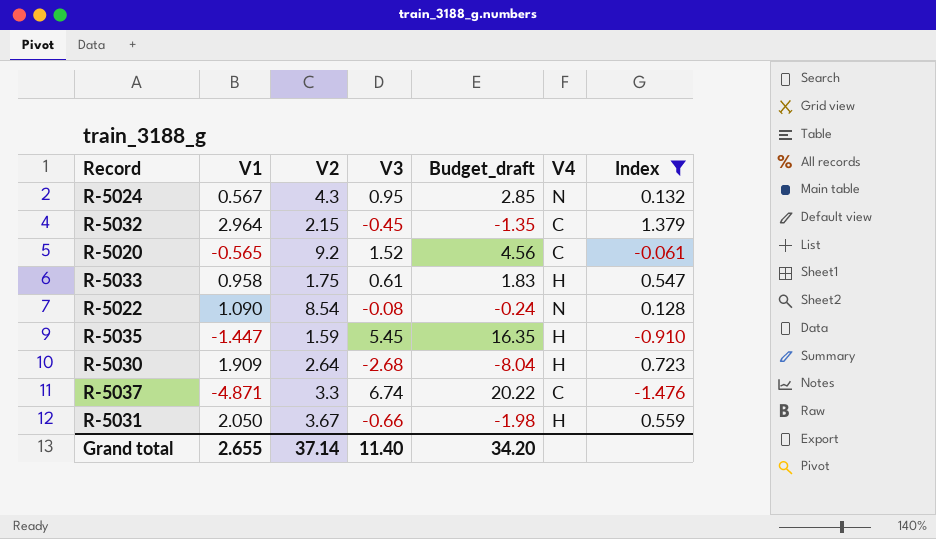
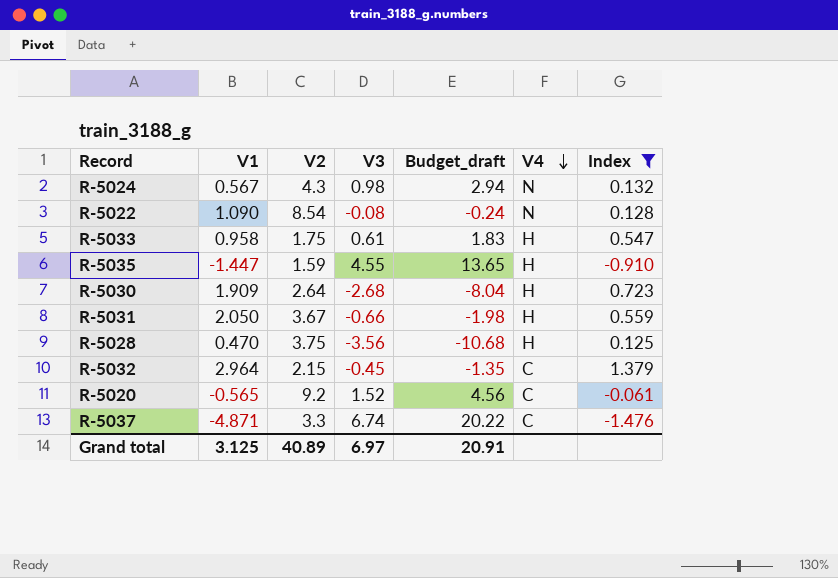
row order: none -> V4 descending
R-5024 | V3: 0.95 -> 0.98
R-5024 | Budget_draft: 2.85 -> 2.94
R-5035 | V3: 5.45 -> 4.55
R-5035 | Budget_draft: 16.35 -> 13.65
row R-5028: none -> 0.470 | 3.75 | -3.56 | -10.68 | H | 0.125
Grand total | V1: 2.655 -> 3.125
Grand total | V2: 37.14 -> 40.89
Grand total | V3: 11.40 -> 6.97
Grand total | Budget_draft: 34.20 -> 20.91

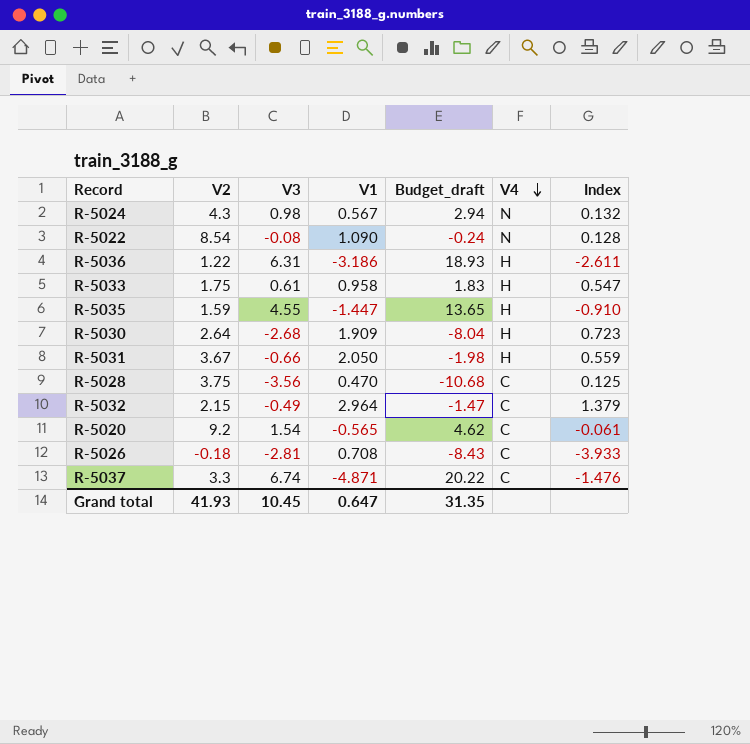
filter: Index >= -1.476 -> none
column V1 | position: 2 -> 4
R-5028 | V4: H -> C
R-5032 | V3: -0.45 -> -0.49
R-5032 | Budget_draft: -1.35 -> -1.47
R-5020 | V3: 1.52 -> 1.54
R-5020 | Budget_draft: 4.56 -> 4.62
Grand total | V2: 40.89 -> 41.93
Grand total | V3: 6.97 -> 10.45
Grand total | V1: 3.125 -> 0.647
Grand total | Budget_draft: 20.91 -> 31.35

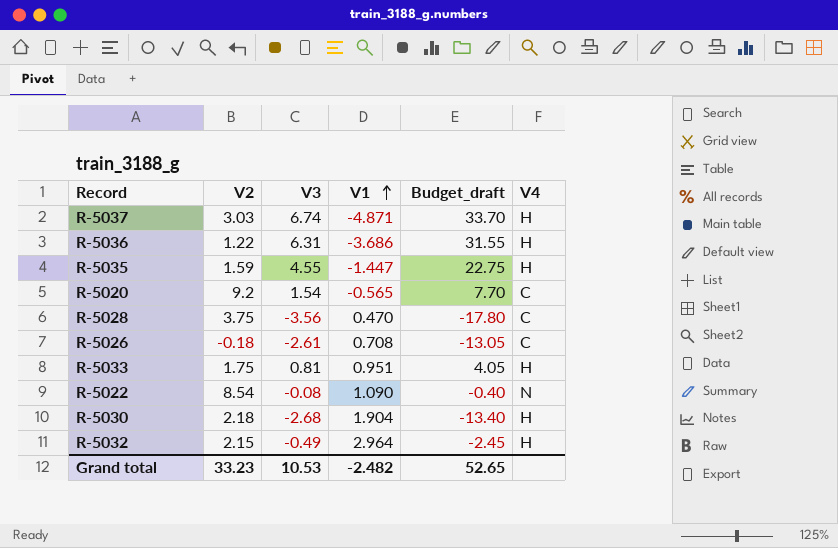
row order: V4 descending -> V1 ascending
column Index | formula: [V1] / [V2] -> none
column Budget_draft | formula: [V3] * 3 -> [V3] * 5
row R-5024: 4.3 | 0.98 | 0.567 | 2.94 | N | 0.132 -> none
row R-5031: 3.67 | -0.66 | 2.050 | -1.98 | H | 0.559 -> none
R-5037 | V2: 3.3 -> 3.03
R-5037 | V4: C -> H
R-5036 | V1: -3.186 -> -3.686
R-5026 | V3: -2.81 -> -2.61
R-5033 | V3: 0.61 -> 0.81
R-5033 | V1: 0.958 -> 0.951
R-5030 | V2: 2.64 -> 2.18
R-5030 | V1: 1.909 -> 1.904
R-5032 | V4: C -> H
Grand total | V2: 41.93 -> 33.23
Grand total | V3: 10.45 -> 10.53
Grand total | V1: 0.647 -> -2.482
Grand total | Budget_draft: 31.35 -> 52.65

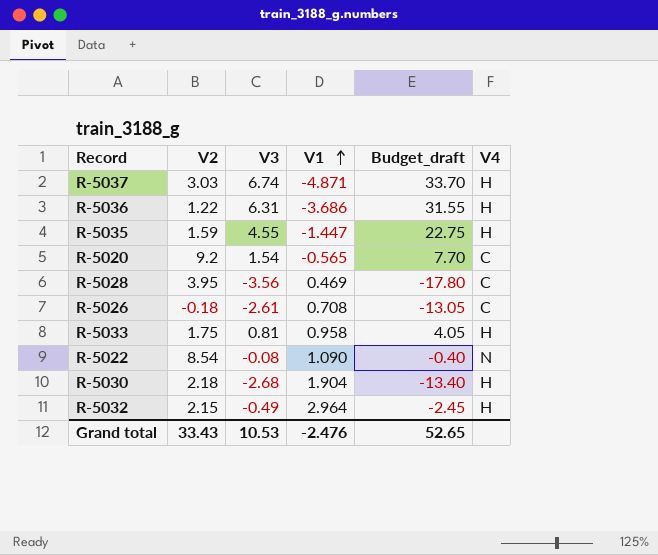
R-5028 | V2: 3.75 -> 3.95
R-5028 | V1: 0.470 -> 0.469
R-5033 | V1: 0.951 -> 0.958
Grand total | V2: 33.23 -> 33.43
Grand total | V1: -2.482 -> -2.476

